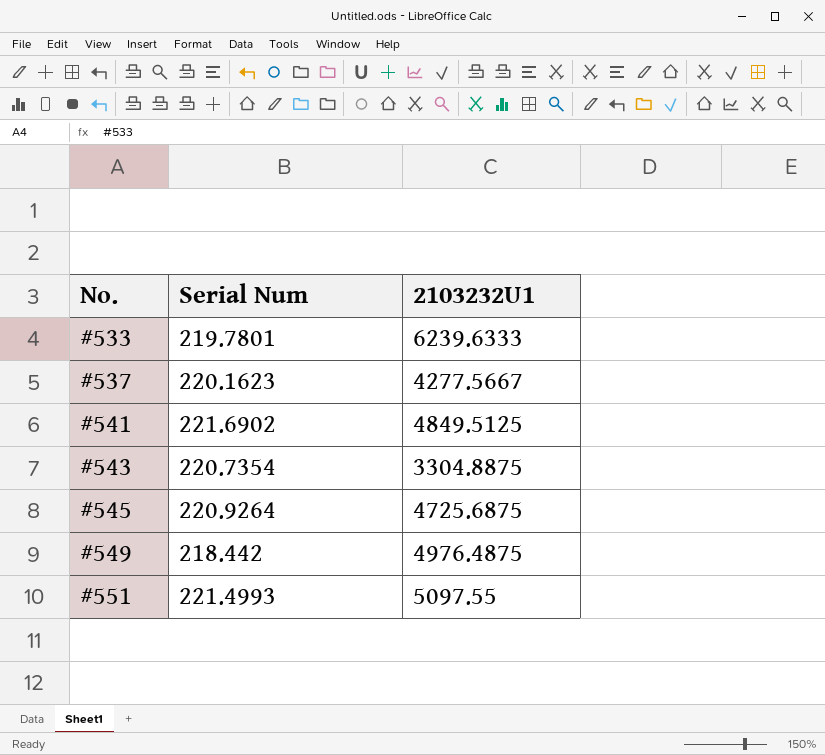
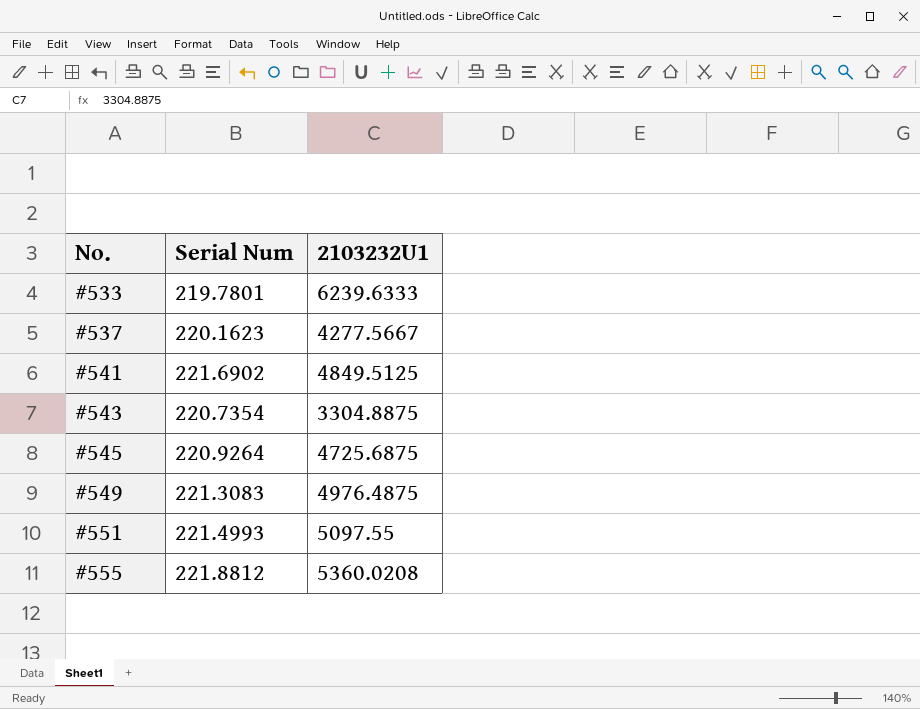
#549 | Serial Num: 218.442 -> 221.3083
row #555: none -> 221.8812 | 5360.0208

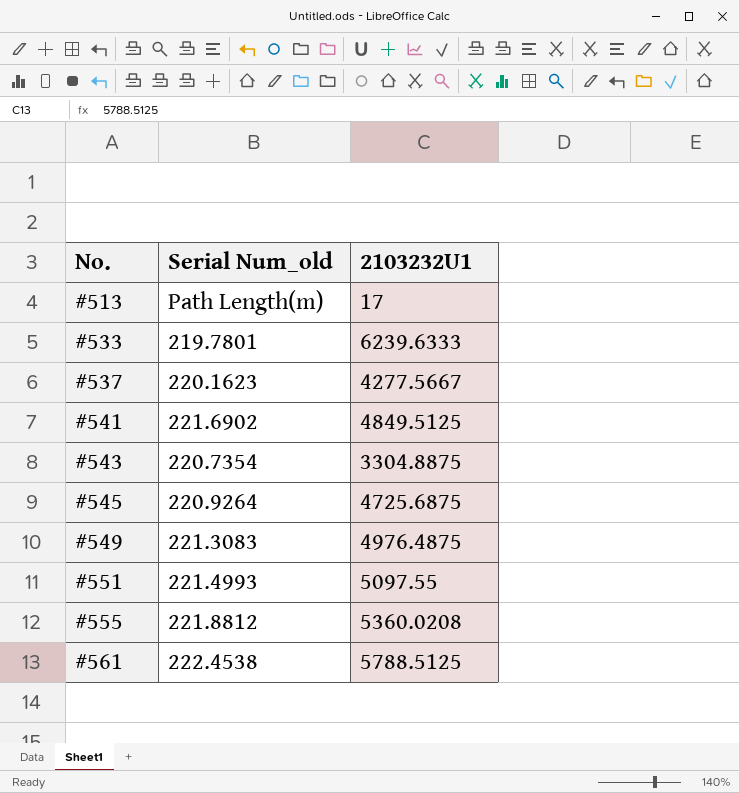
column name: Serial Num -> Serial Num_old
row #513: none -> Path Length(m) | 17
row #561: none -> 222.4538 | 5788.5125

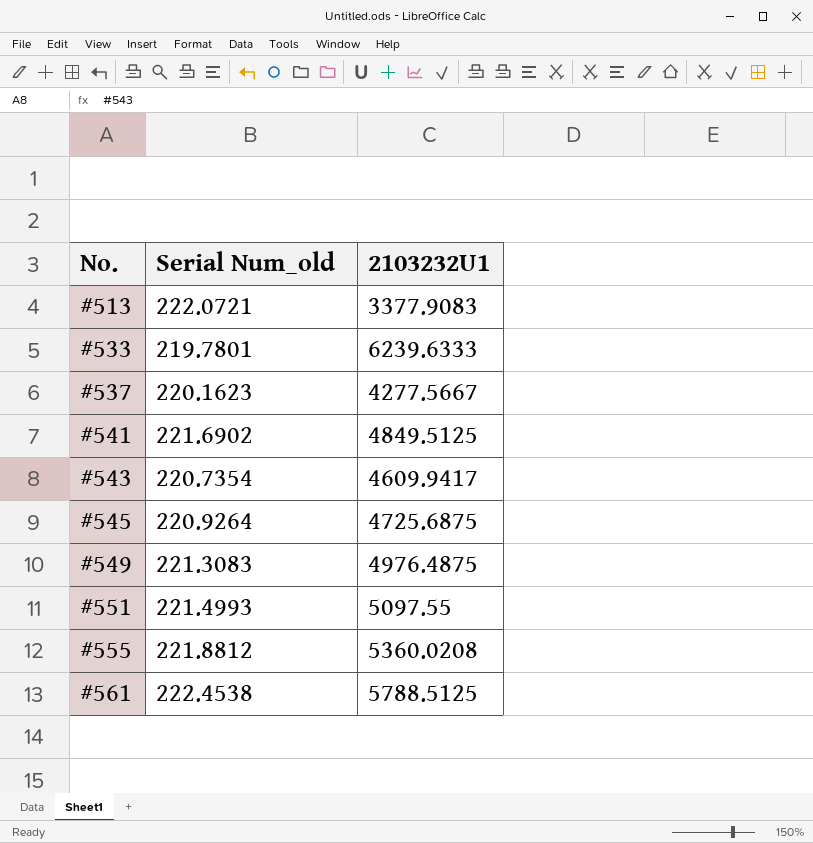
#513 | Serial Num_old: Path Length(m) -> 222.0721
#513 | 2103232U1: 17 -> 3377.9083
#543 | 2103232U1: 3304.8875 -> 4609.9417

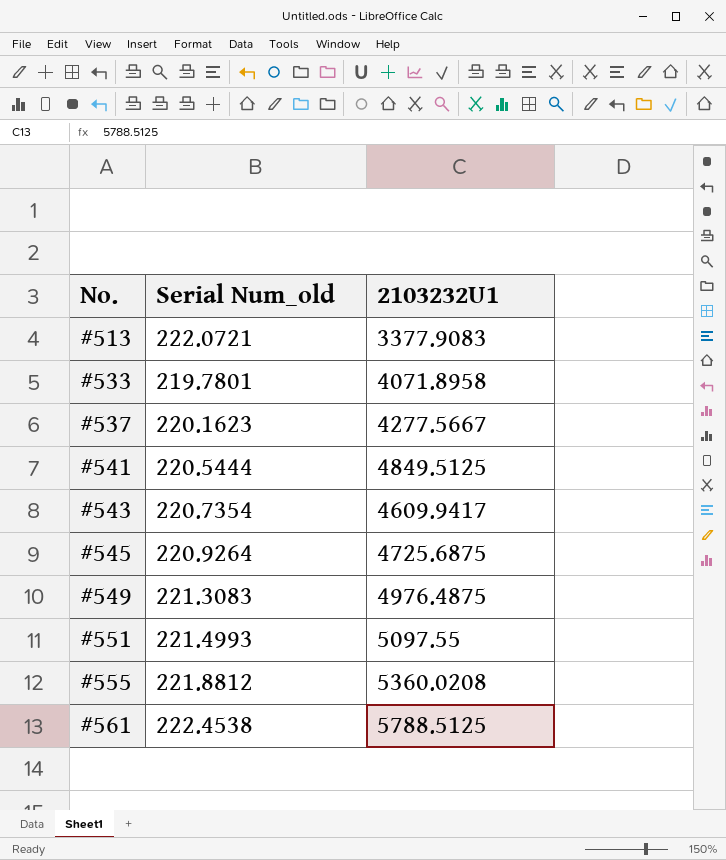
#533 | 2103232U1: 6239.6333 -> 4071.8958
#541 | Serial Num_old: 221.6902 -> 220.5444

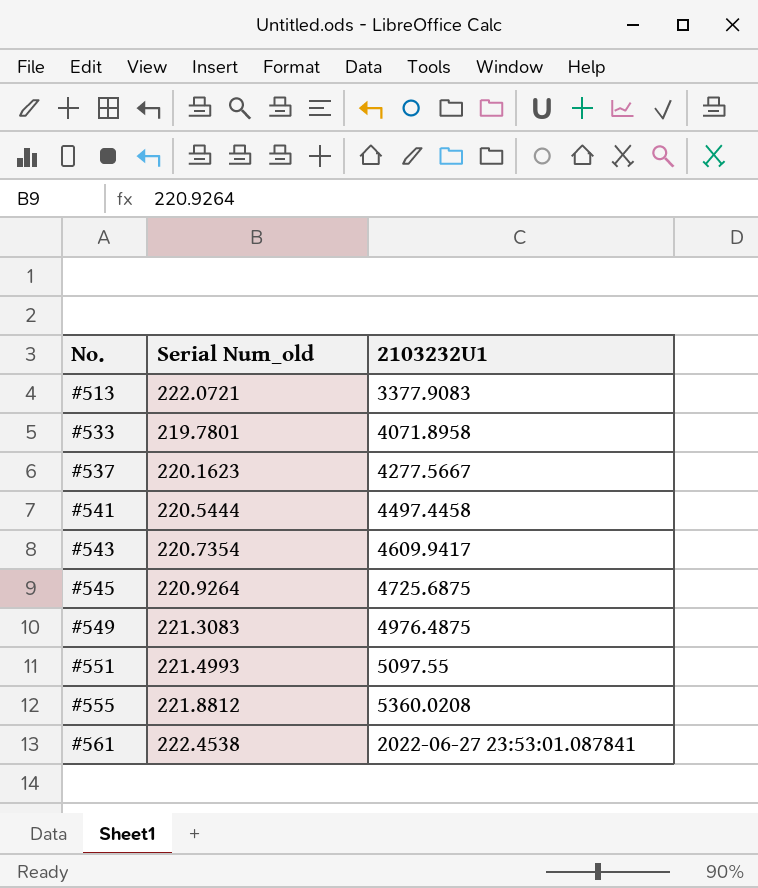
#541 | 2103232U1: 4849.5125 -> 4497.4458
#561 | 2103232U1: 5788.5125 -> 2022-06-27 23:53:01.087841

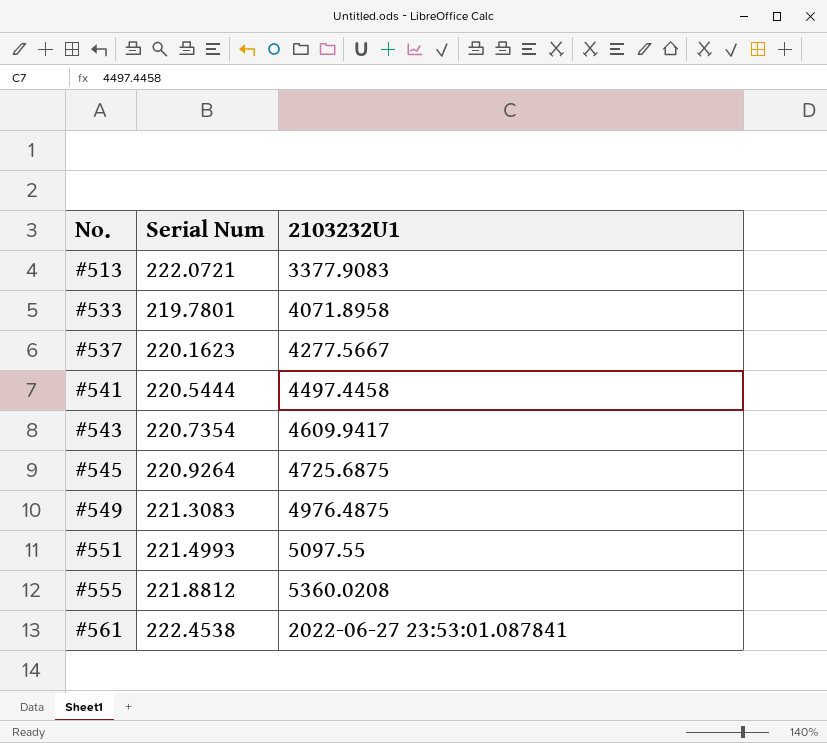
column name: Serial Num_old -> Serial Num

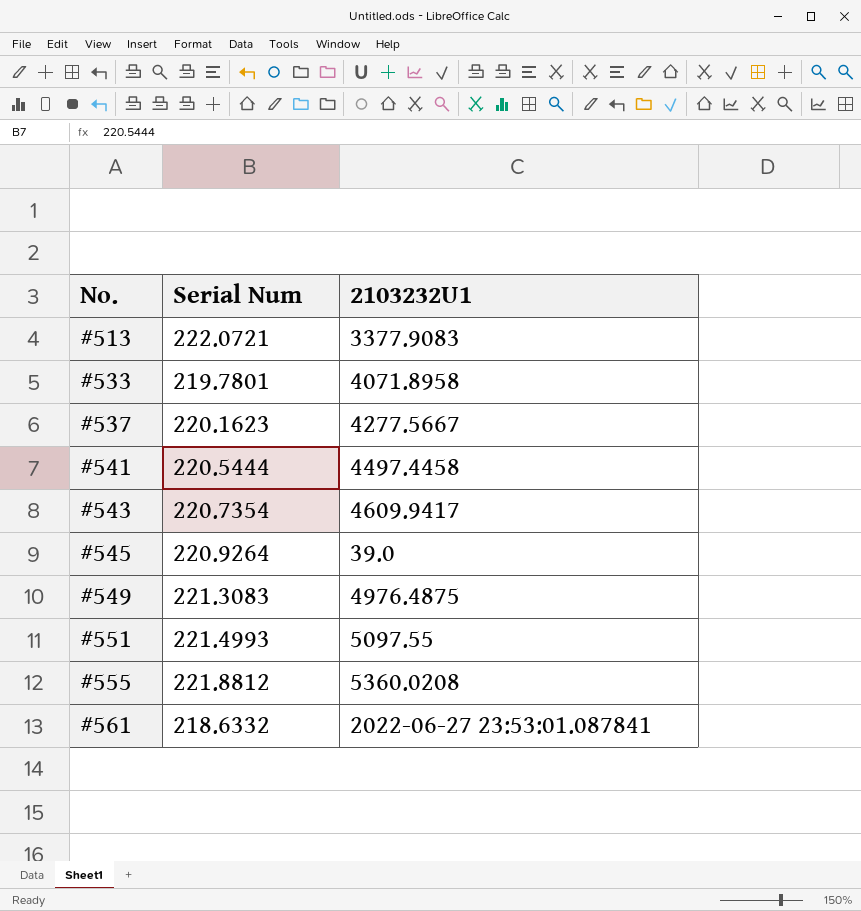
#545 | 2103232U1: 4725.6875 -> 39.0
#561 | Serial Num: 222.4538 -> 218.6332

